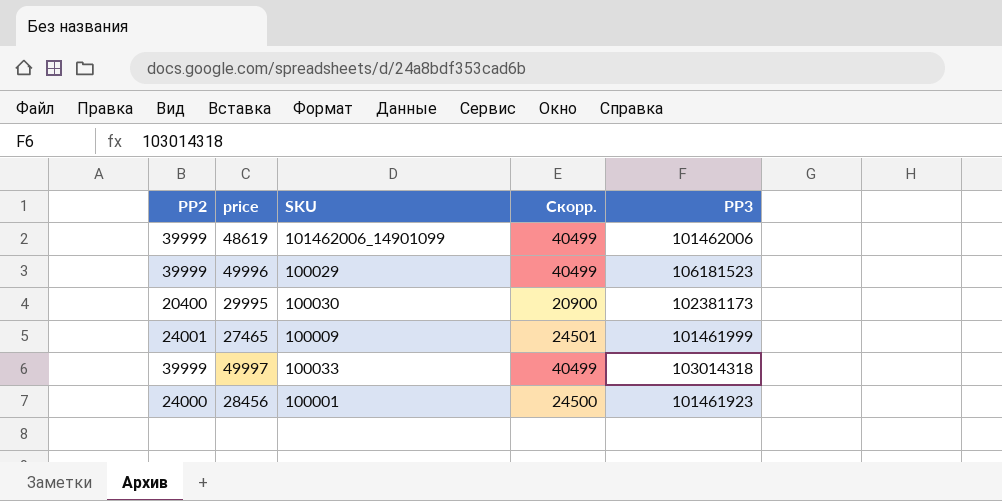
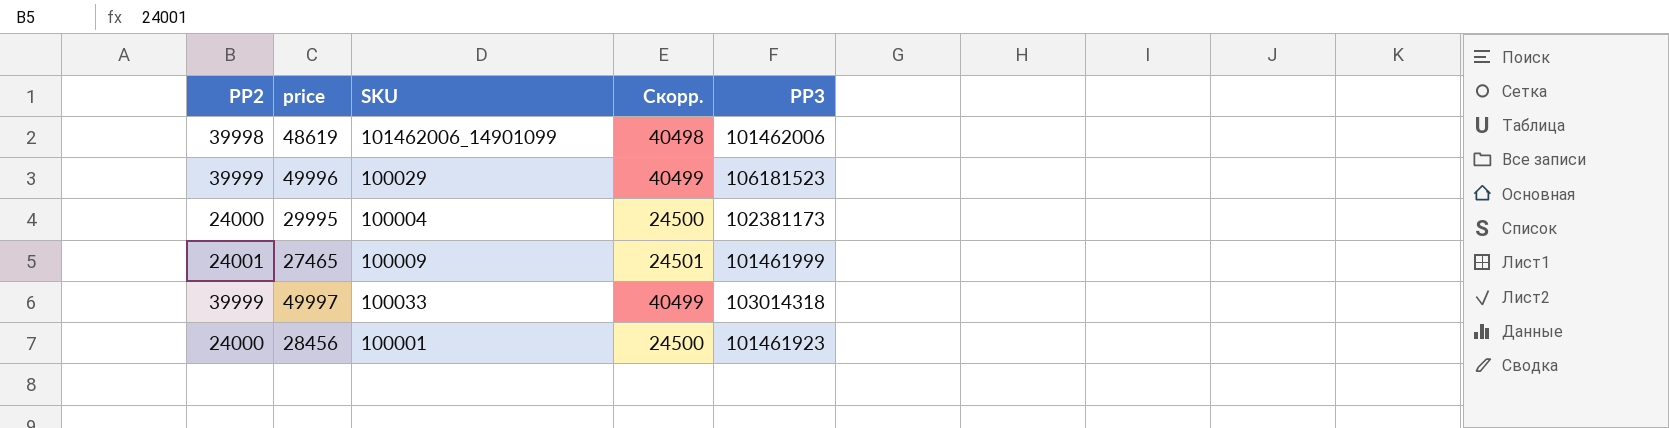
48619 | PP2: 39999 -> 39998
48619 | Скорр.: 40499 -> 40498
29995 | PP2: 20400 -> 24000
29995 | SKU: 100030 -> 100004
29995 | Скорр.: 20900 -> 24500

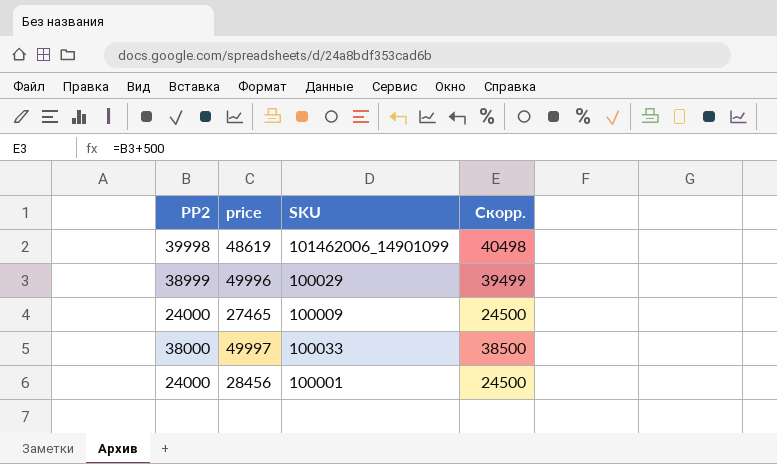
column PP3 | position: 5 -> none
row 29995: 24000 | 100004 | 24500 | 102381173 -> none
49996 | PP2: 39999 -> 38999
49996 | Скорр.: 40499 -> 39499
27465 | PP2: 24001 -> 24000
27465 | Скорр.: 24501 -> 24500
49997 | PP2: 39999 -> 38000
49997 | Скорр.: 40499 -> 38500

